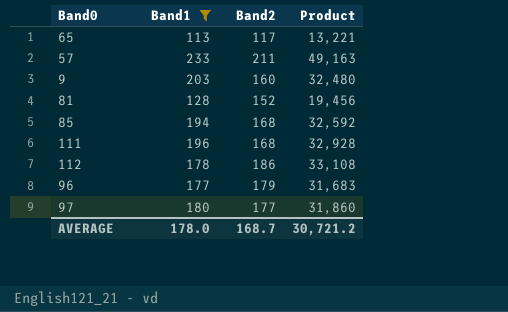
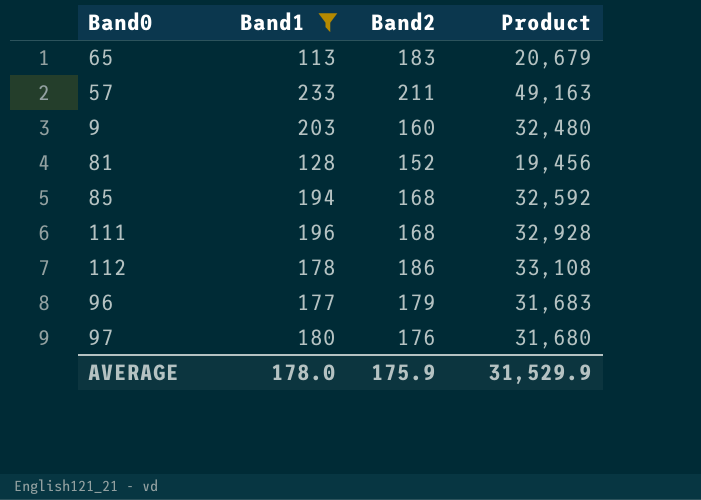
65 | Band2: 117 -> 183
65 | Product: 13,221 -> 20,679
97 | Band2: 177 -> 176
97 | Product: 31,860 -> 31,680
AVERAGE | Band2: 168.7 -> 175.9
AVERAGE | Product: 30,721.2 -> 31,529.9

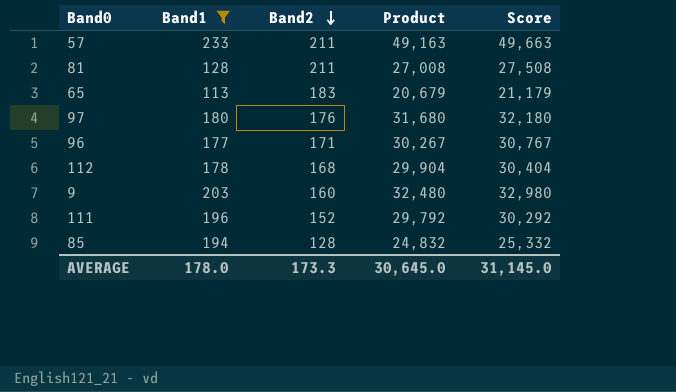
row order: none -> Band2 descending
column Score | formula: none -> [Product] + 500
81 | Band2: 152 -> 211
81 | Product: 19,456 -> 27,008
96 | Band2: 179 -> 171
96 | Product: 31,683 -> 30,267
112 | Band2: 186 -> 168
112 | Product: 33,108 -> 29,904
111 | Band2: 168 -> 152
111 | Product: 32,928 -> 29,792
85 | Band2: 168 -> 128
85 | Product: 32,592 -> 24,832
AVERAGE | Band2: 175.9 -> 173.3
AVERAGE | Product: 31,529.9 -> 30,645.0

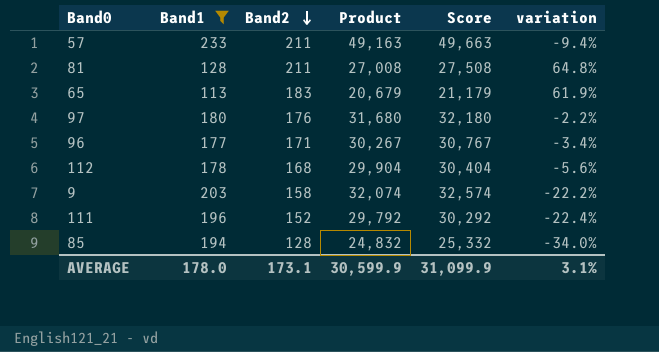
column variation | formula: none -> ([Band2] - [Band1]) / [Band1]
9 | Band2: 160 -> 158
9 | Product: 32,480 -> 32,074
9 | Score: 32,980 -> 32,574
AVERAGE | Band2: 173.3 -> 173.1
AVERAGE | Product: 30,645.0 -> 30,599.9
AVERAGE | Score: 31,145.0 -> 31,099.9

